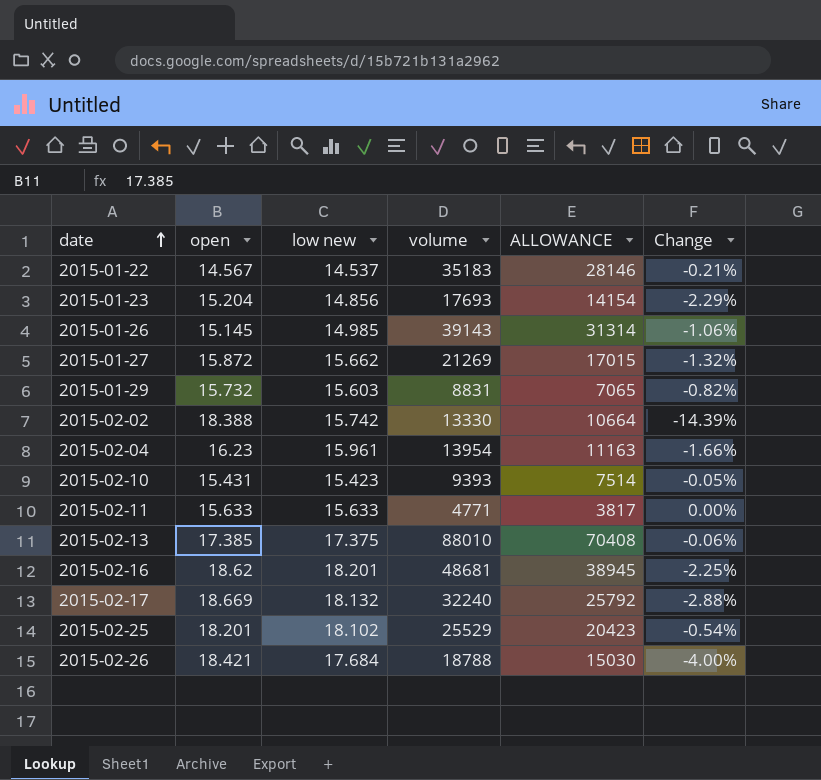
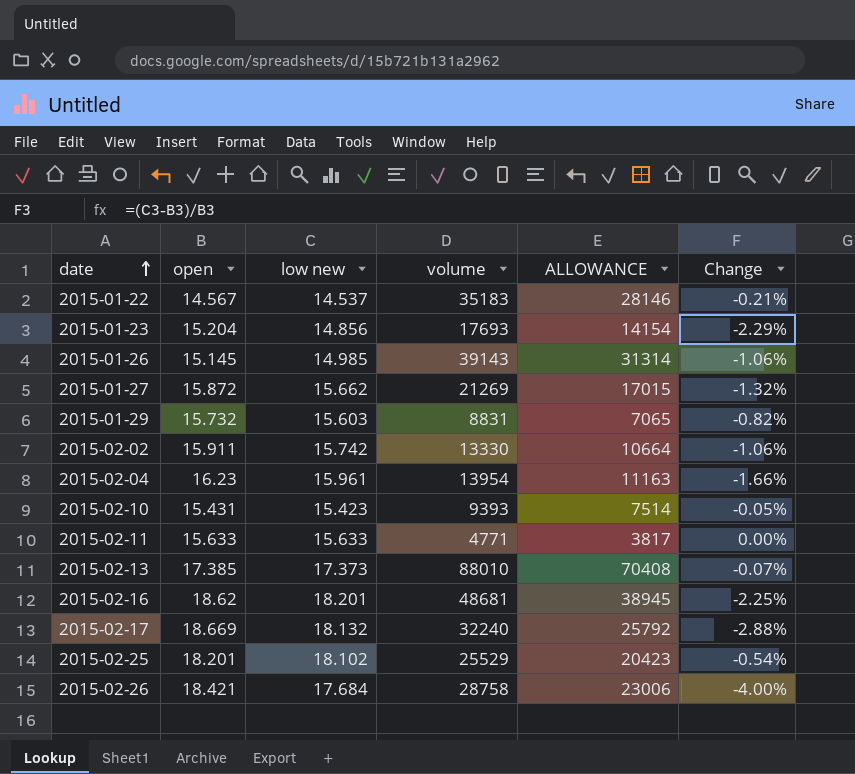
2015-02-02 | open: 18.388 -> 15.911
2015-02-02 | Change: -14.39% -> -1.06%
2015-02-13 | low new: 17.375 -> 17.373
2015-02-13 | Change: -0.06% -> -0.07%
2015-02-26 | volume: 18788 -> 28758
2015-02-26 | ALLOWANCE: 15030 -> 23006

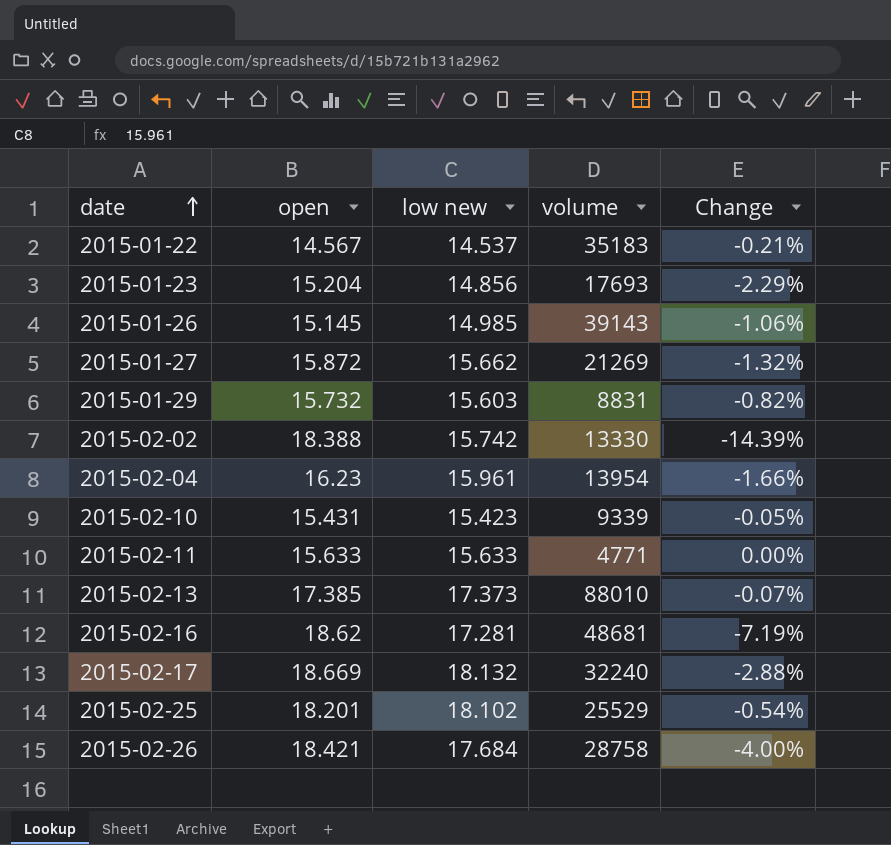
column ALLOWANCE | formula: [volume] * 0.8 -> none
2015-02-02 | open: 15.911 -> 18.388
2015-02-02 | Change: -1.06% -> -14.39%
2015-02-10 | volume: 9393 -> 9339
2015-02-16 | low new: 18.201 -> 17.281
2015-02-16 | Change: -2.25% -> -7.19%

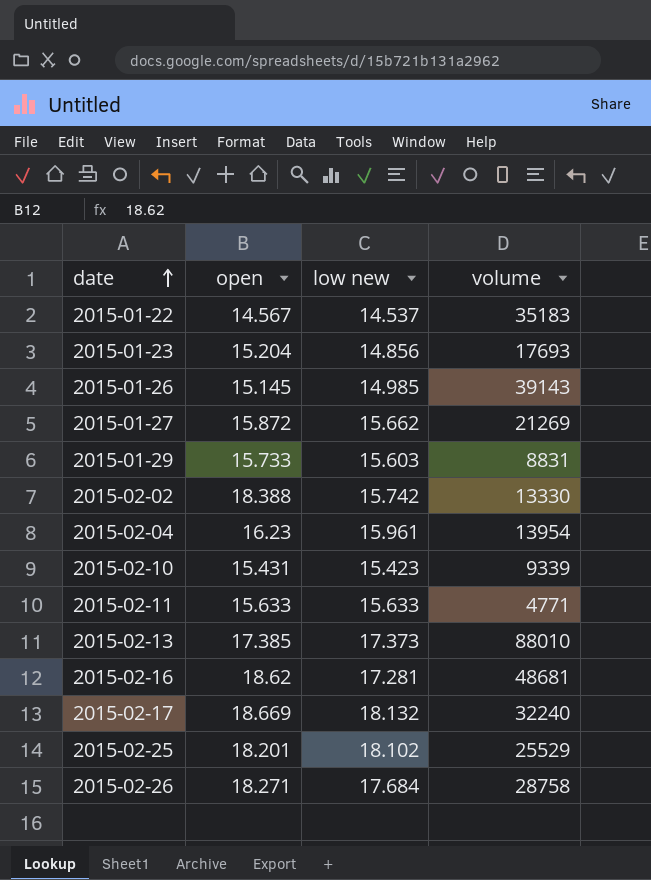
column Change | formula: ([low new] - [open]) / [open] -> none
2015-01-29 | open: 15.732 -> 15.733
2015-02-26 | open: 18.421 -> 18.271

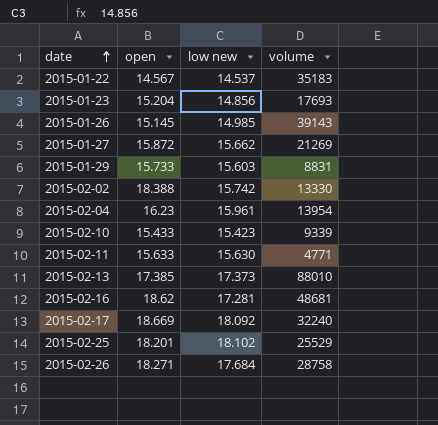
2015-02-10 | open: 15.431 -> 15.433
2015-02-11 | low new: 15.633 -> 15.630
2015-02-17 | low new: 18.132 -> 18.092

